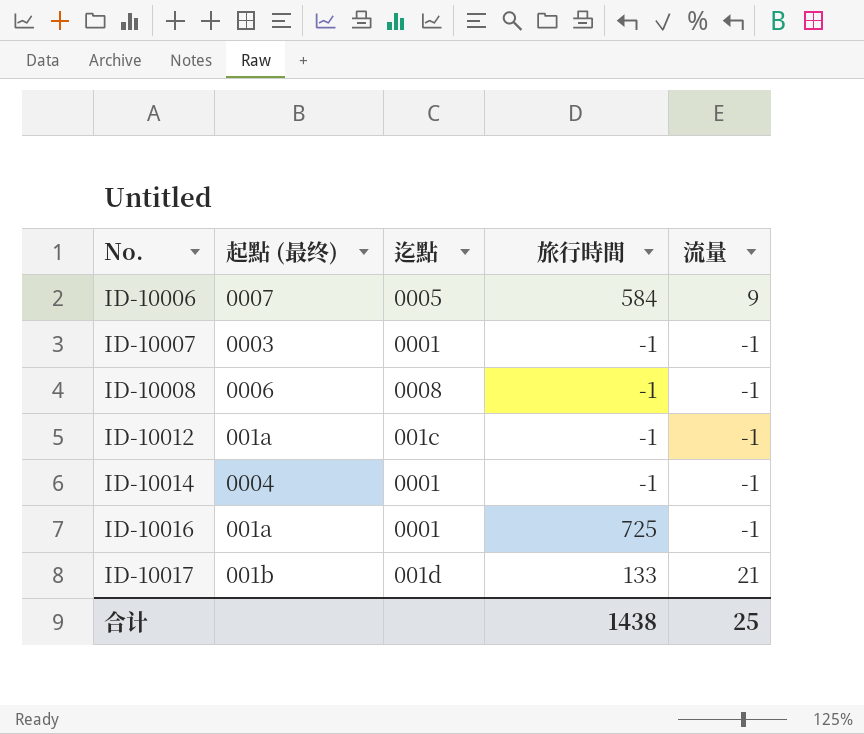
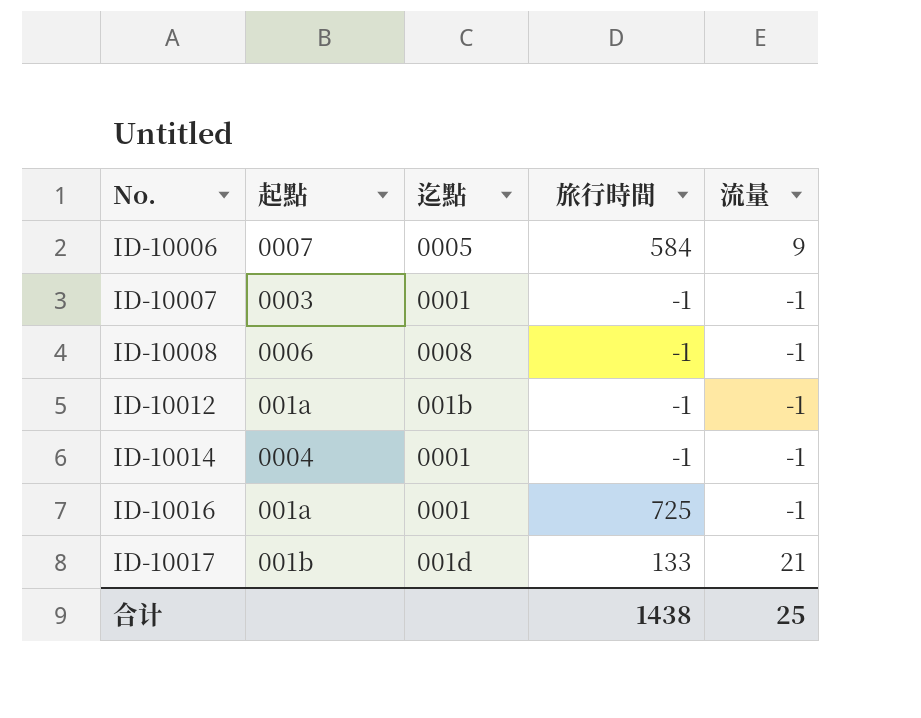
column name: 起點 (最终) -> 起點
ID-10012 | 迄點: 001c -> 001b

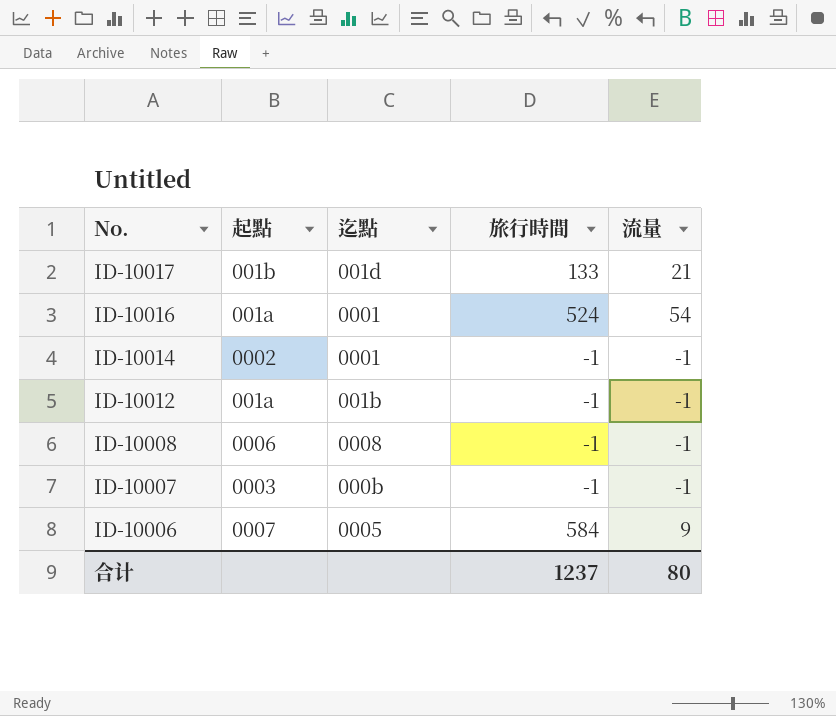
row order: No. ascending -> No. descending
ID-10016 | 旅行時間: 725 -> 524
ID-10016 | 流量: -1 -> 54
ID-10014 | 起點: 0004 -> 0002
ID-10007 | 迄點: 0001 -> 000b
合计 | 旅行時間: 1438 -> 1237
合计 | 流量: 25 -> 80

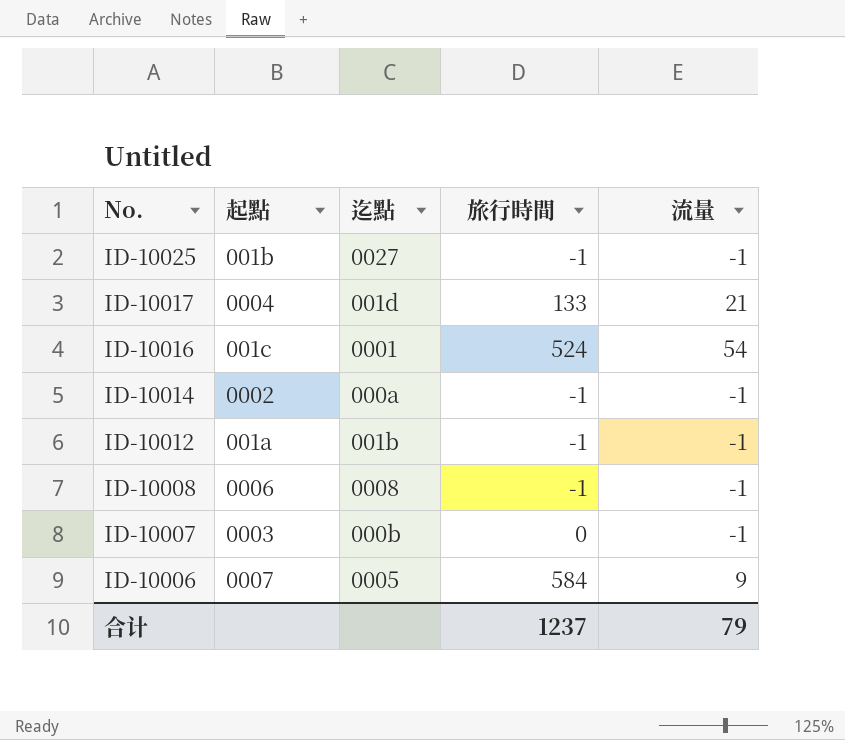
row ID-10025: none -> 001b | 0027 | -1 | -1
ID-10017 | 起點: 001b -> 0004
ID-10016 | 起點: 001a -> 001c
ID-10014 | 迄點: 0001 -> 000a
ID-10007 | 旅行時間: -1 -> 0
合计 | 流量: 80 -> 79

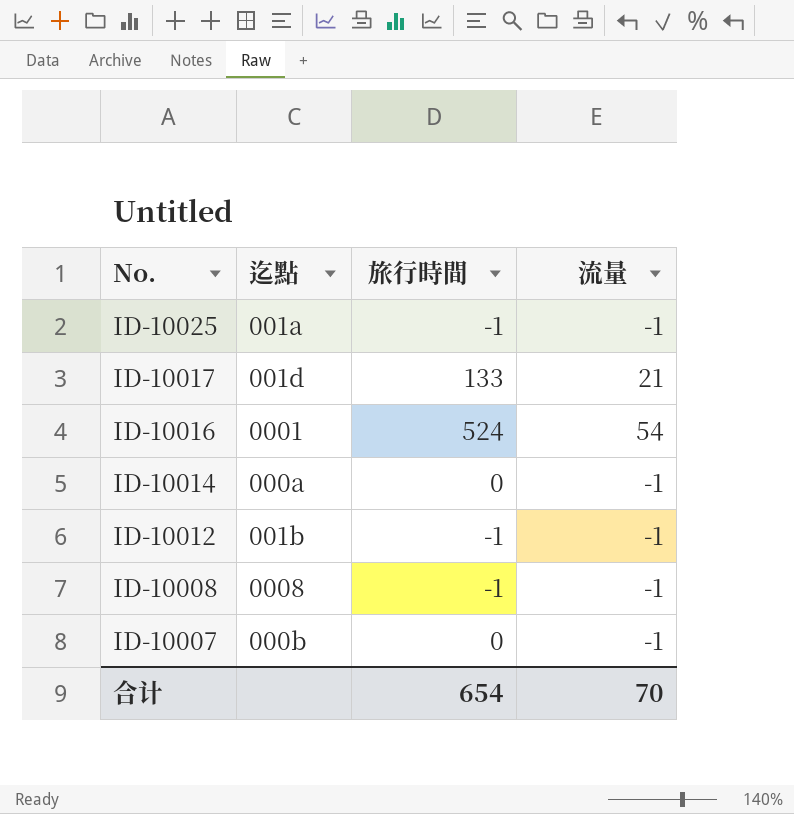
column 起點 | position: 2 -> none
row ID-10006: 0007 | 0005 | 584 | 9 -> none
ID-10025 | 迄點: 0027 -> 001a
ID-10014 | 旅行時間: -1 -> 0
合计 | 旅行時間: 1237 -> 654
合计 | 流量: 79 -> 70

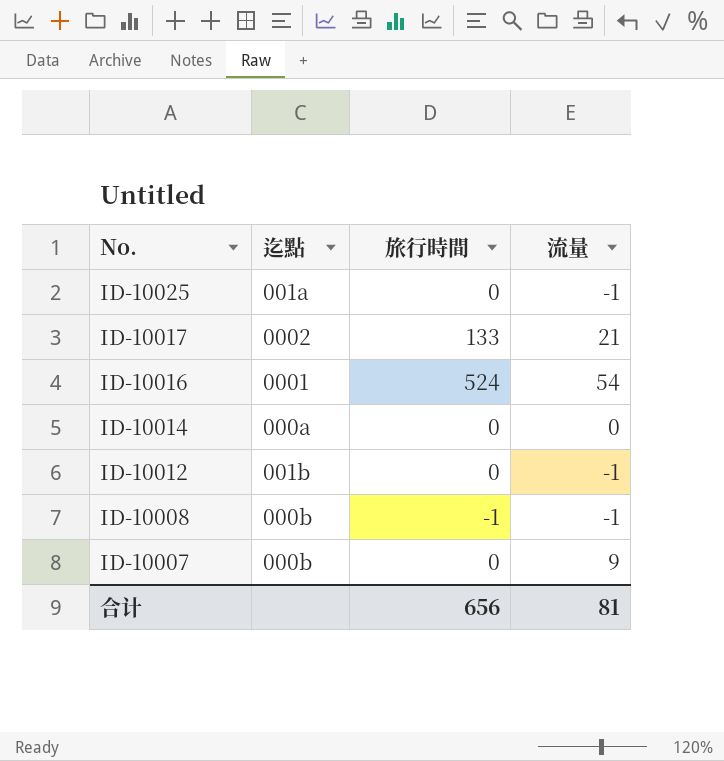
ID-10025 | 旅行時間: -1 -> 0
ID-10017 | 迄點: 001d -> 0002
ID-10014 | 流量: -1 -> 0
ID-10012 | 旅行時間: -1 -> 0
ID-10008 | 迄點: 0008 -> 000b
ID-10007 | 流量: -1 -> 9
合计 | 旅行時間: 654 -> 656
合计 | 流量: 70 -> 81

